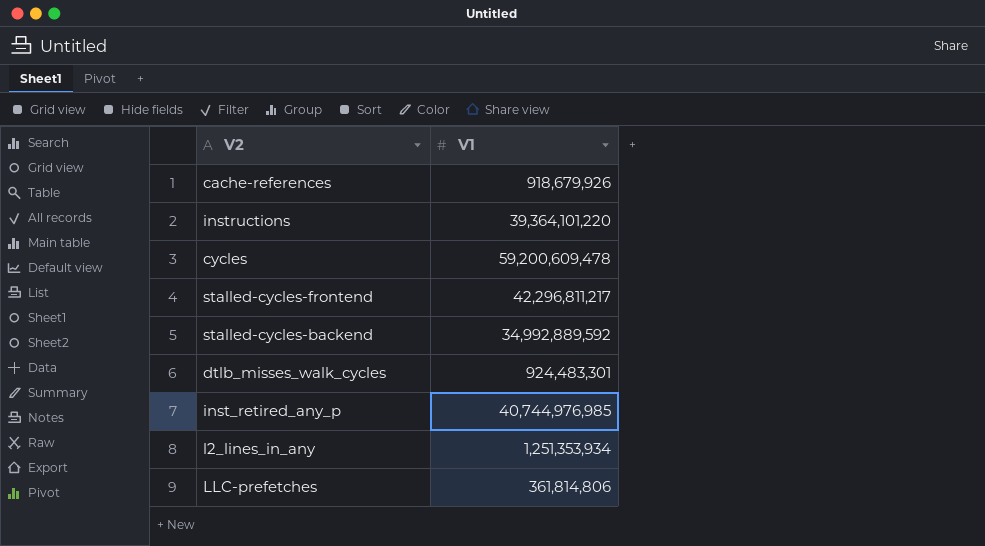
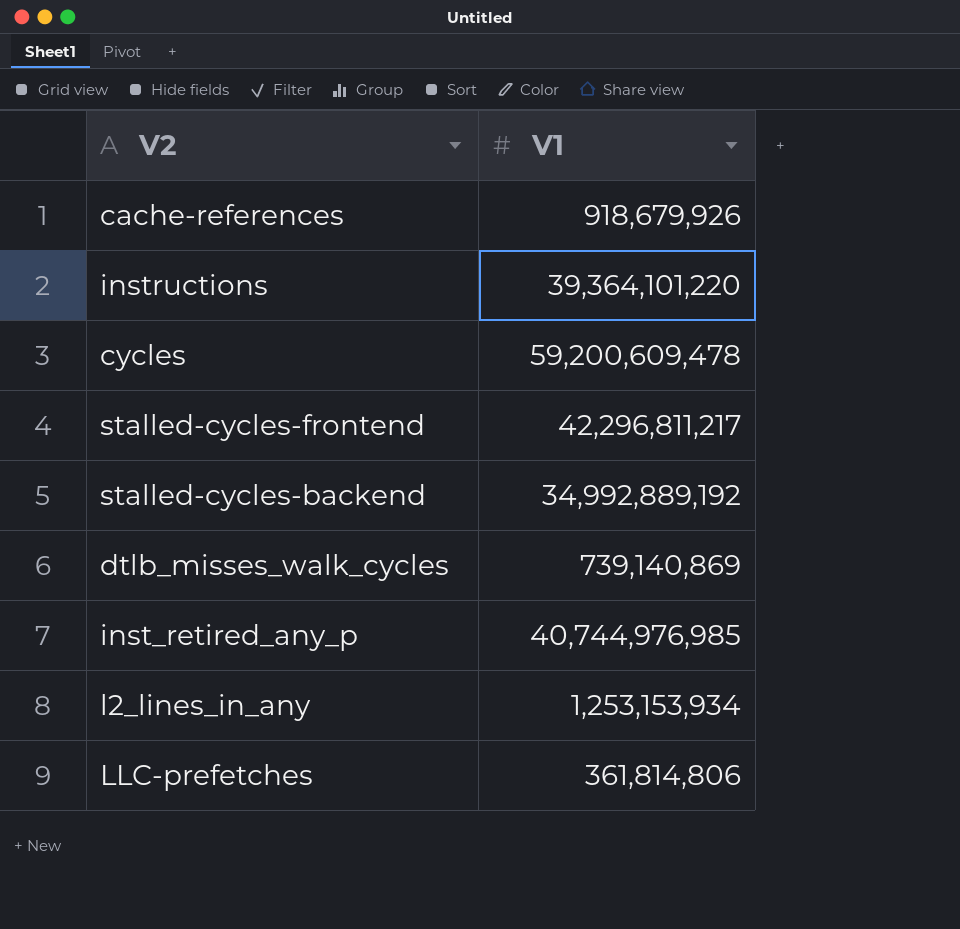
stalled-cycles-backend | V1: 34,992,889,592 -> 34,992,889,192
dtlb_misses_walk_cycles | V1: 924,483,301 -> 739,140,869
l2_lines_in_any | V1: 1,251,353,934 -> 1,253,153,934

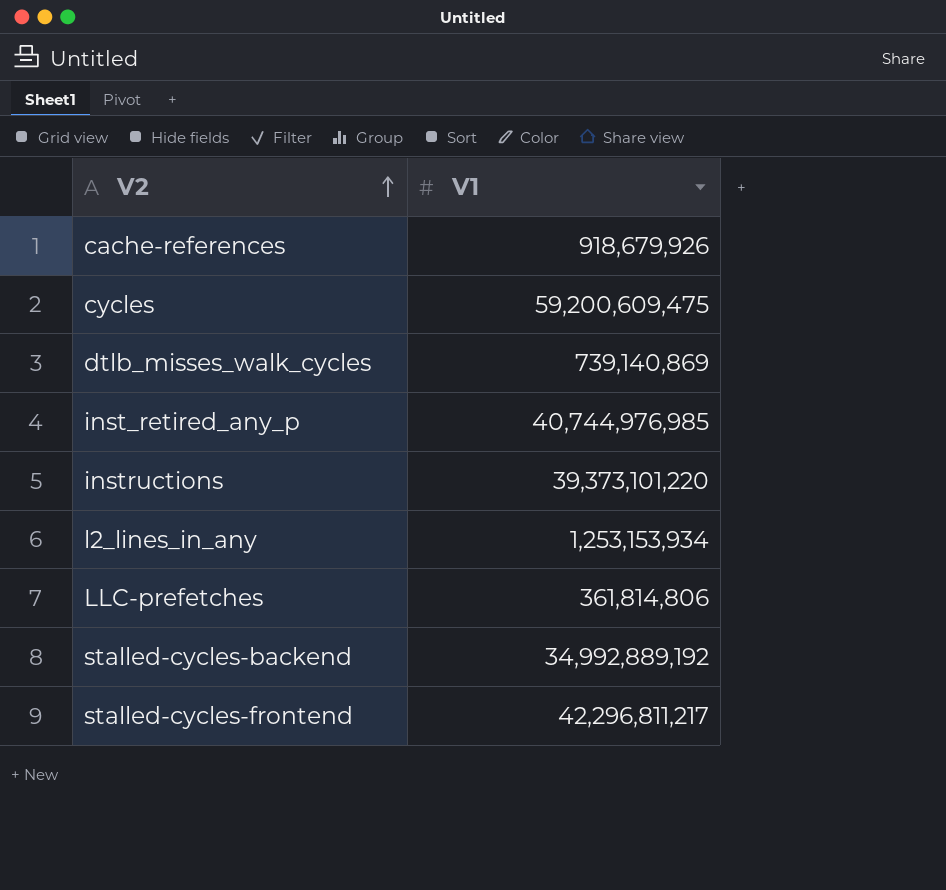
row order: none -> V2 ascending
cycles | V1: 59,200,609,478 -> 59,200,609,475
instructions | V1: 39,364,101,220 -> 39,373,101,220

